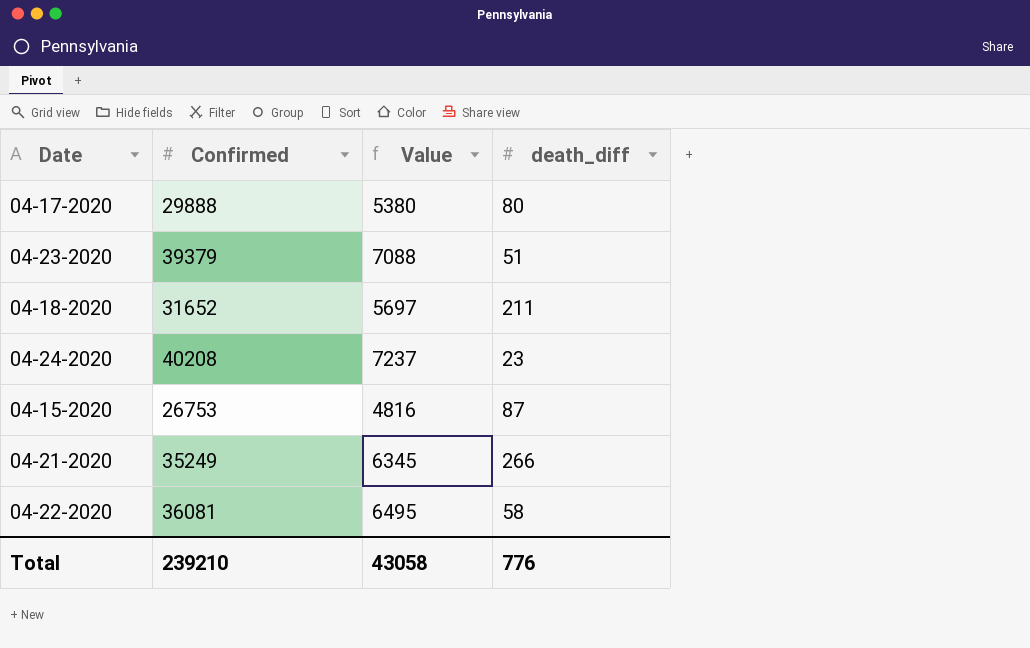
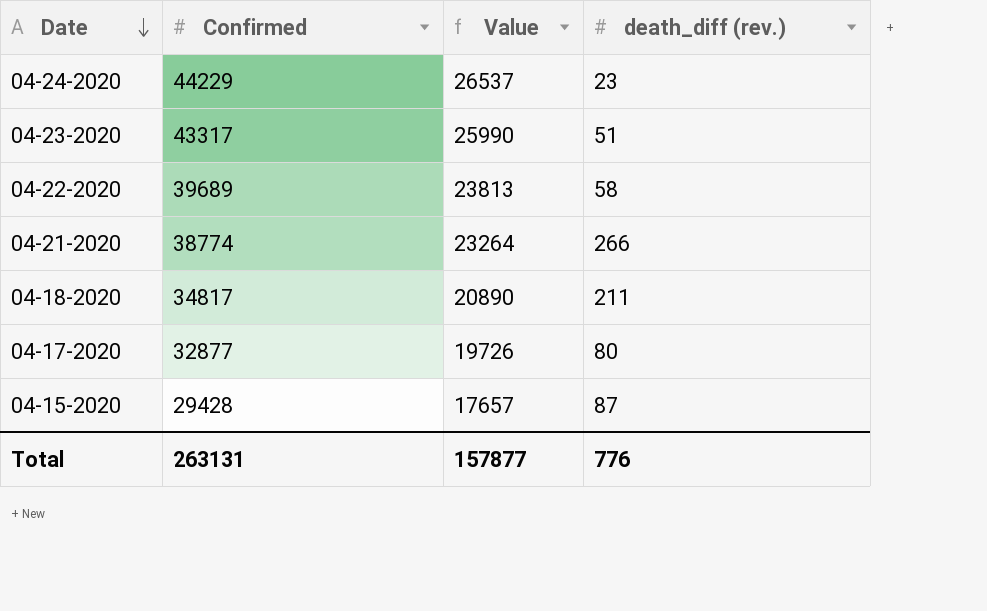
row order: none -> Date descending
column Value | formula: [Confirmed] * 0.18 -> [Confirmed] * 0.6
column name: death_diff -> death_diff (rev.)
04-24-2020 | Confirmed: 40208 -> 44229
04-23-2020 | Confirmed: 39379 -> 43317
04-22-2020 | Confirmed: 36081 -> 39689
04-21-2020 | Confirmed: 35249 -> 38774
04-18-2020 | Confirmed: 31652 -> 34817
04-17-2020 | Confirmed: 29888 -> 32877
04-15-2020 | Confirmed: 26753 -> 29428
Total | Confirmed: 239210 -> 263131
Total | Value: 43058 -> 157877

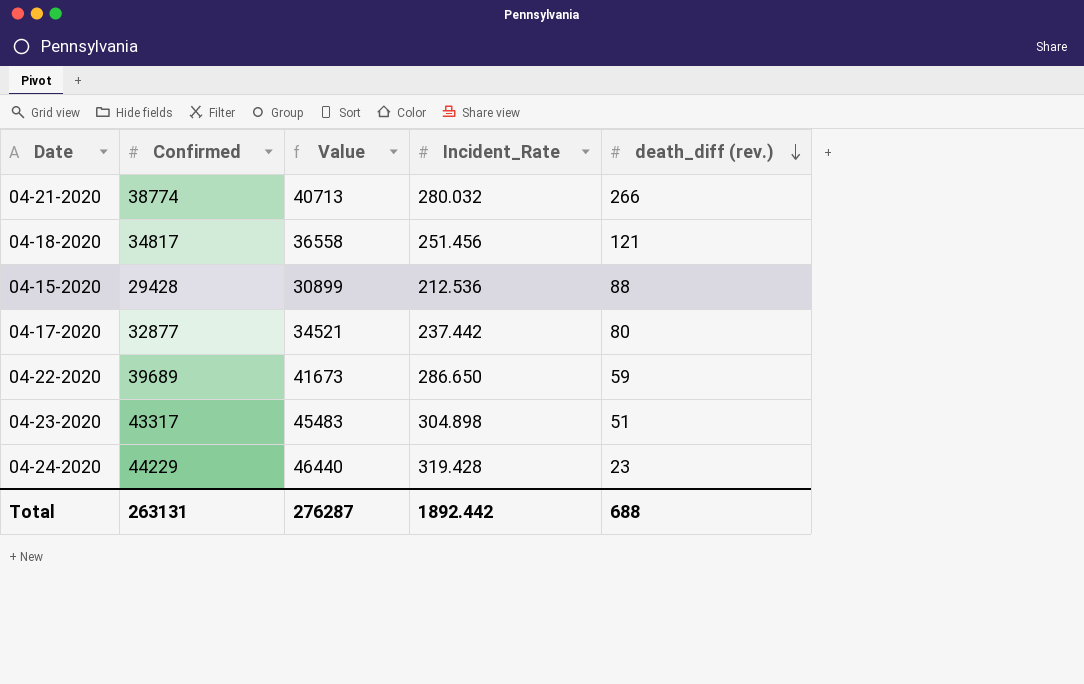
row order: Date descending -> death_diff (rev.) descending
column Value | formula: [Confirmed] * 0.6 -> [Confirmed] * 1.05
column Incident_Rate | position: none -> 4
04-18-2020 | death_diff (rev.): 211 -> 121
04-15-2020 | death_diff (rev.): 87 -> 88
04-22-2020 | death_diff (rev.): 58 -> 59
Total | Value: 157877 -> 276287
Total | death_diff (rev.): 776 -> 688

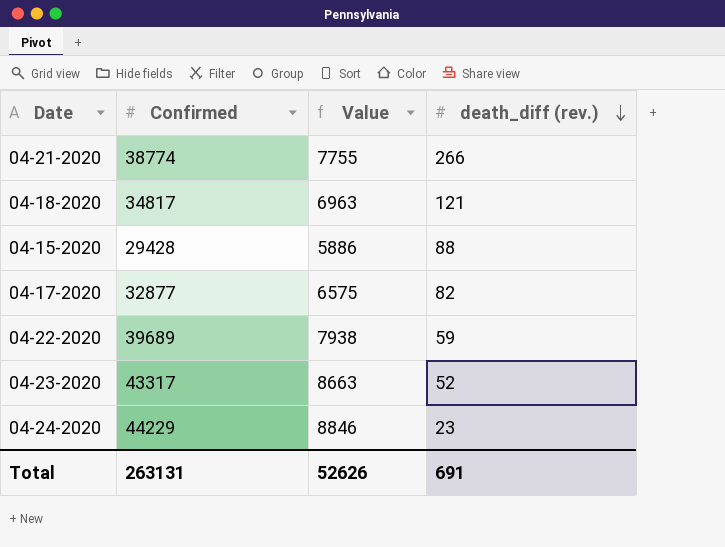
column Incident_Rate | position: 4 -> none
column Value | formula: [Confirmed] * 1.05 -> [Confirmed] * 0.2
04-17-2020 | death_diff (rev.): 80 -> 82
04-23-2020 | death_diff (rev.): 51 -> 52
Total | Value: 276287 -> 52626
Total | death_diff (rev.): 688 -> 691

